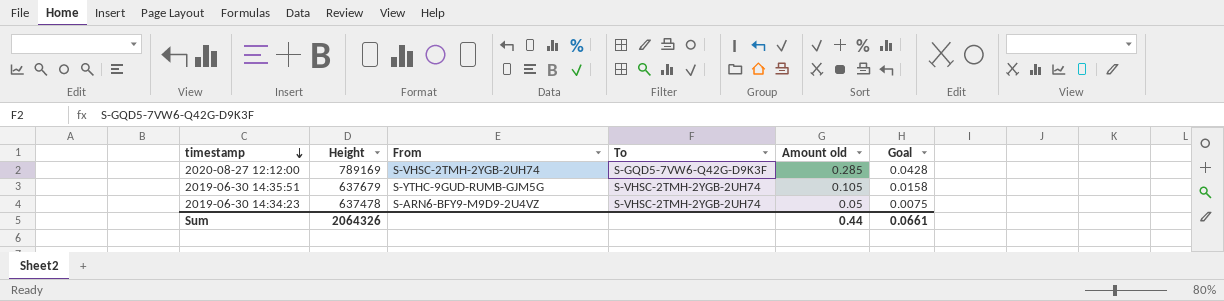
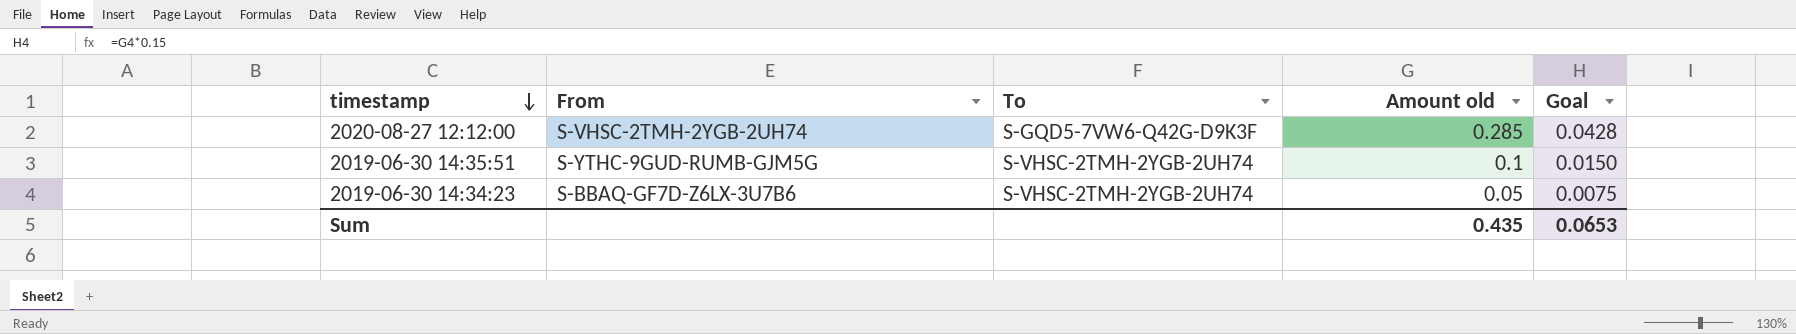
column Height | position: 2 -> none
2019-06-30 14:35:51 | Amount old: 0.105 -> 0.1
2019-06-30 14:35:51 | Goal: 0.0158 -> 0.0150
2019-06-30 14:34:23 | From: S-ARN6-BFY9-M9D9-2U4VZ -> S-BBAQ-GF7D-Z6LX-3U7B6
Sum | Amount old: 0.44 -> 0.435
Sum | Goal: 0.0661 -> 0.0653

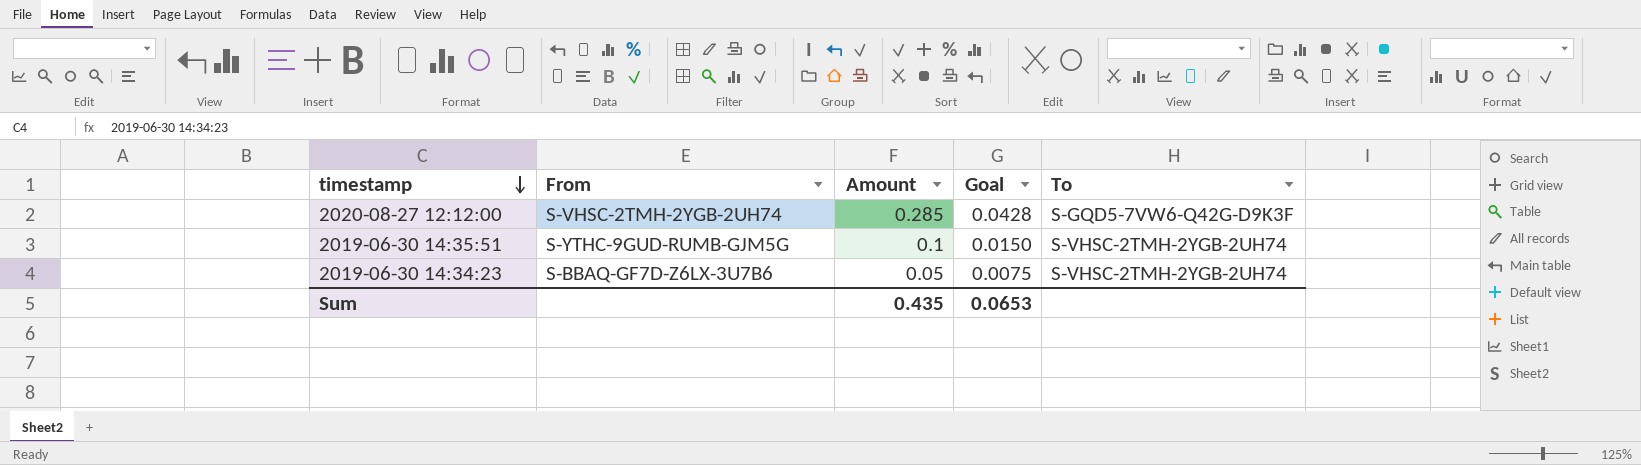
column name: Amount old -> Amount
column To | position: 3 -> 5

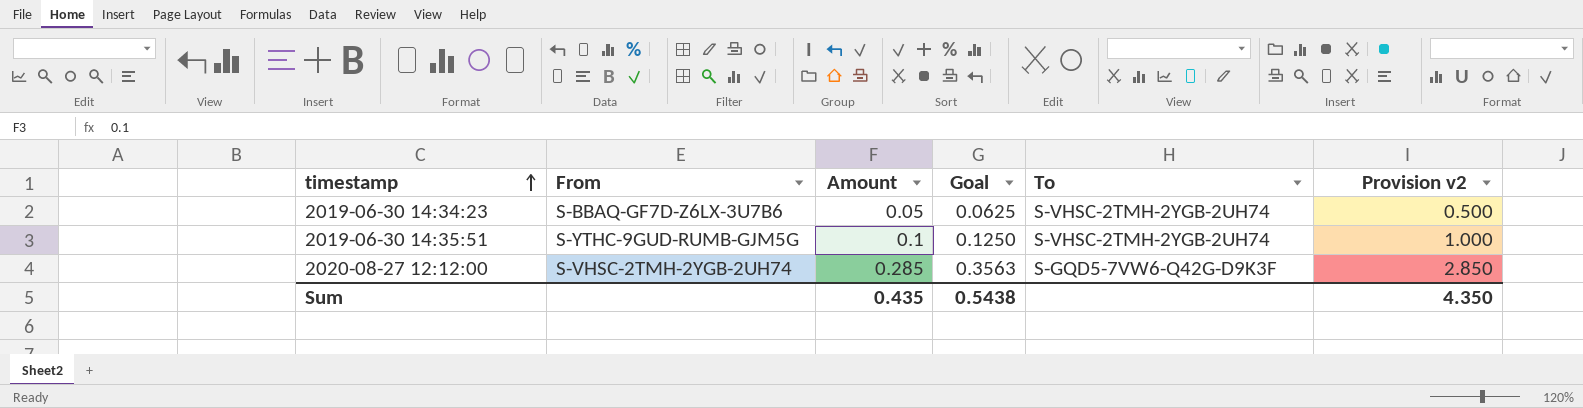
row order: timestamp descending -> timestamp ascending
column Goal | formula: [Amount] * 0.15 -> [Amount] * 1.25
column Provision v2 | formula: none -> [Amount] * 10
Sum | Goal: 0.0653 -> 0.5438

